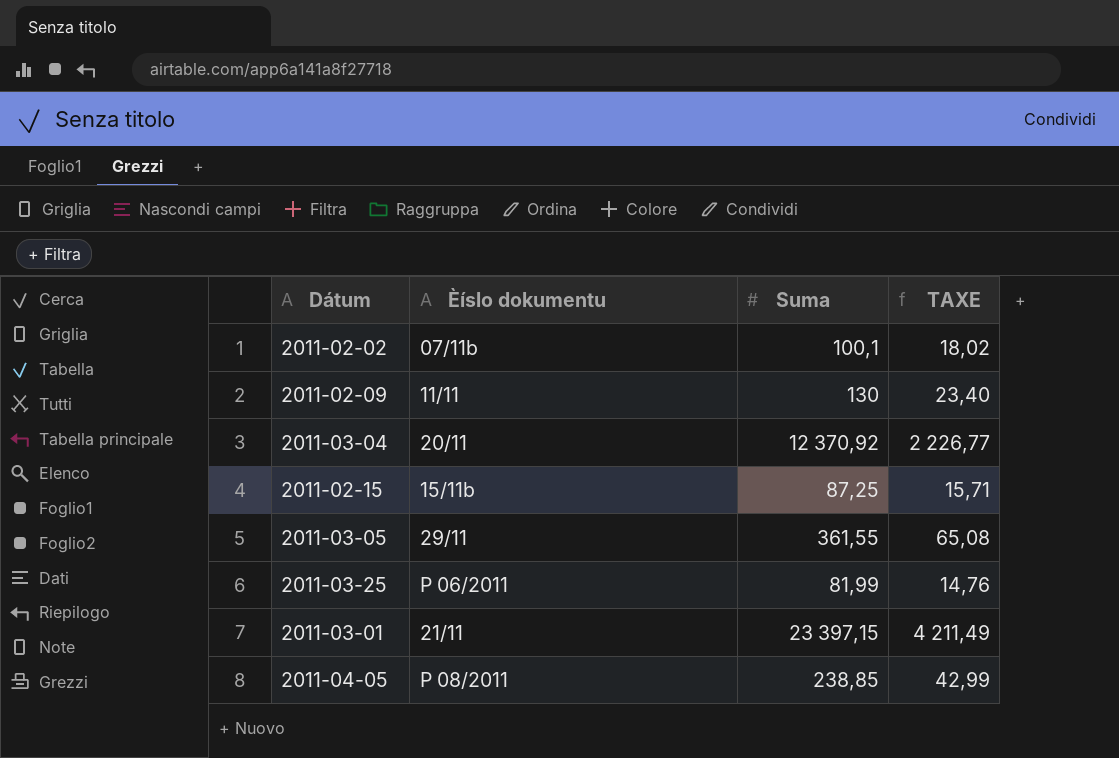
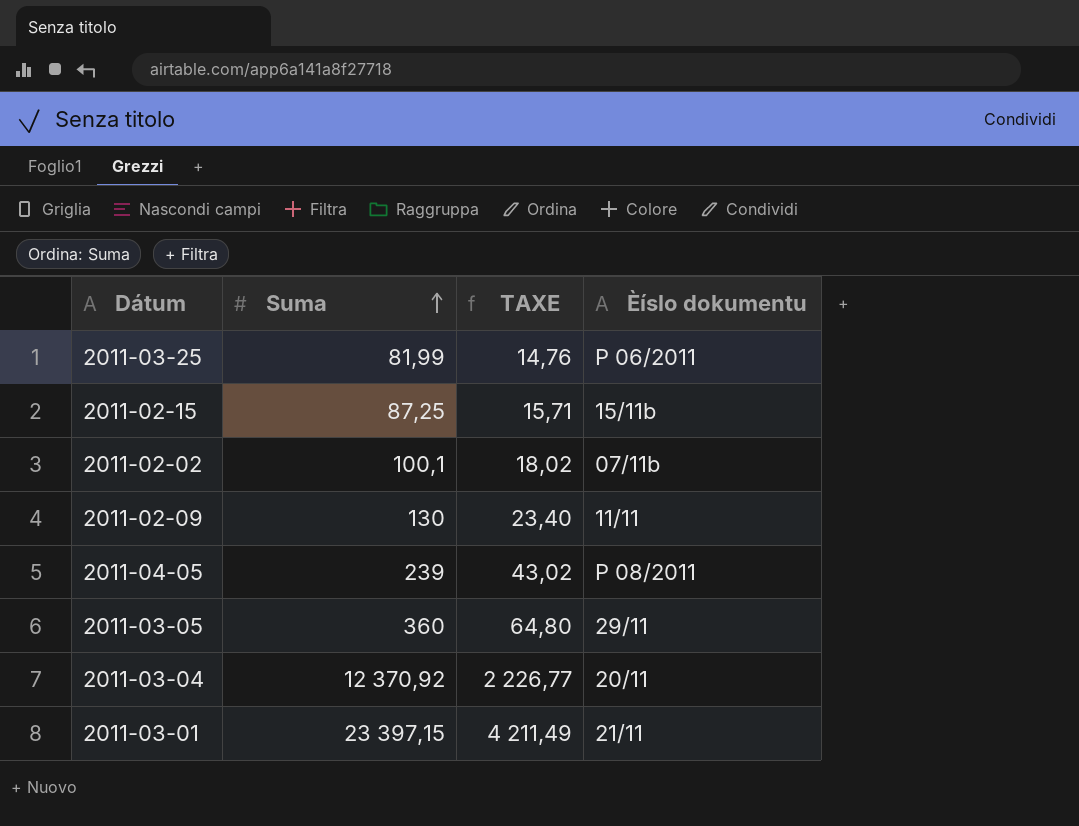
row order: none -> Suma ascending
column Èíslo dokumentu | position: 2 -> 4
2011-04-05 | Suma: 238,85 -> 239
2011-04-05 | TAXE: 42,99 -> 43,02
2011-03-05 | Suma: 361,55 -> 360
2011-03-05 | TAXE: 65,08 -> 64,80

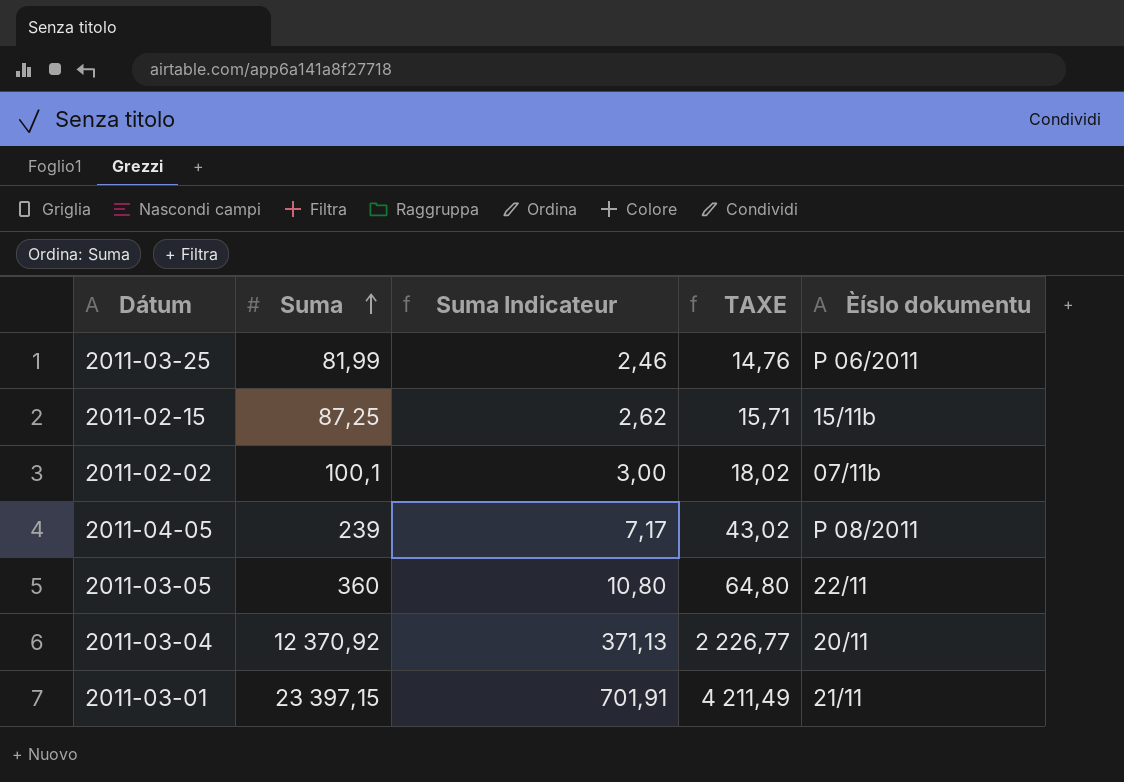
column Suma Indicateur | formula: none -> [Suma] * 0,03
row 2011-02-09: 130 | 23,40 | 11/11 -> none
2011-03-05 | Èíslo dokumentu: 29/11 -> 22/11

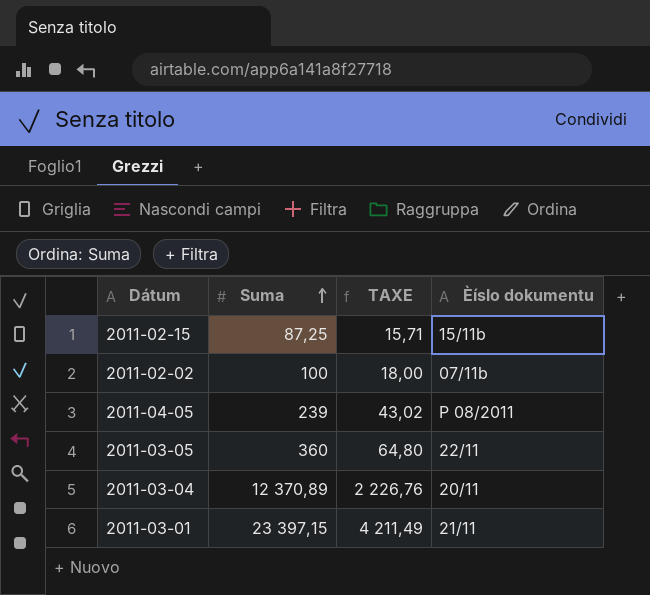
column Suma Indicateur | formula: [Suma] * 0,03 -> none
row 2011-03-25: 81,99 | 2,46 | 14,76 | P 06/2011 -> none
2011-02-02 | Suma: 100,1 -> 100
2011-02-02 | TAXE: 18,02 -> 18,00
2011-03-04 | Suma: 12 370,92 -> 12 370,89
2011-03-04 | TAXE: 2 226,77 -> 2 226,76

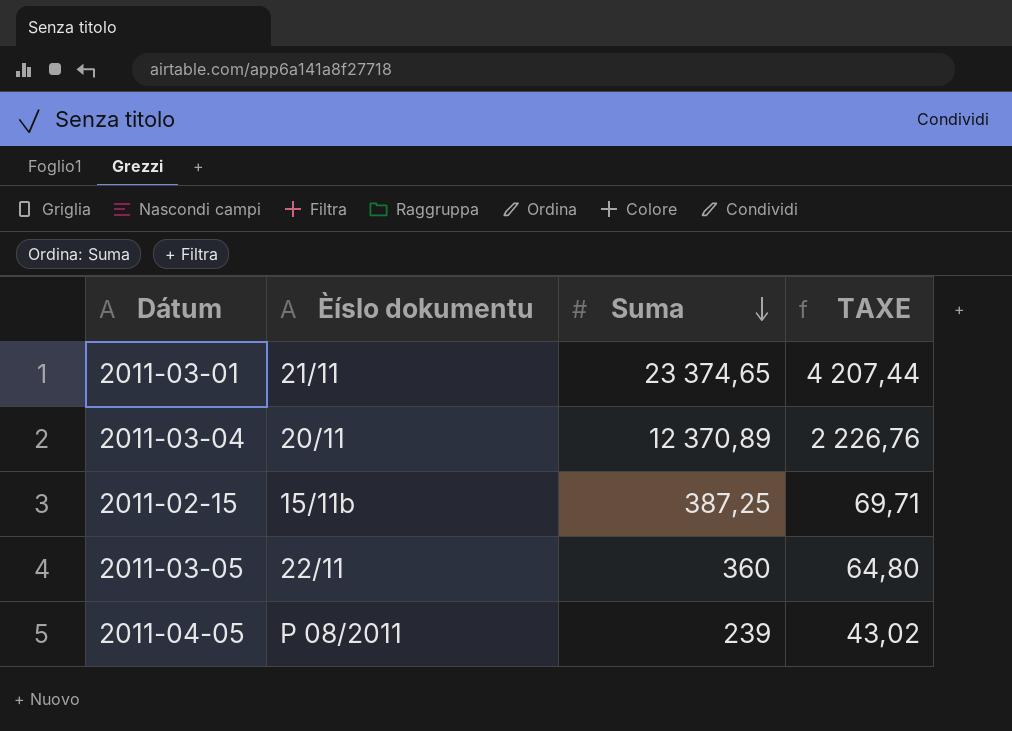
row order: Suma ascending -> Suma descending
column Èíslo dokumentu | position: 4 -> 2
row 2011-02-02: 100 | 18,00 | 07/11b -> none
2011-03-01 | Suma: 23 397,15 -> 23 374,65
2011-03-01 | TAXE: 4 211,49 -> 4 207,44
2011-02-15 | Suma: 87,25 -> 387,25
2011-02-15 | TAXE: 15,71 -> 69,71

